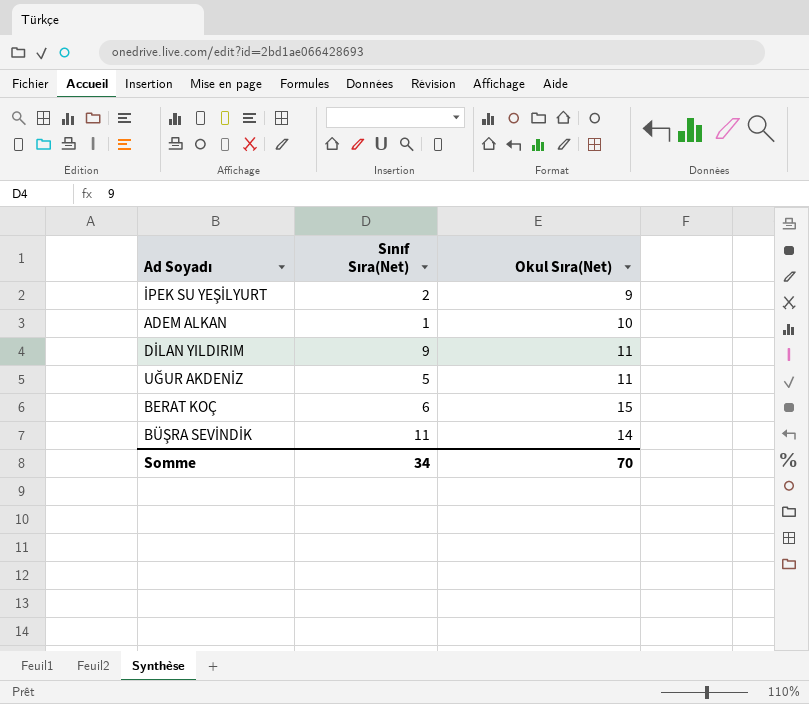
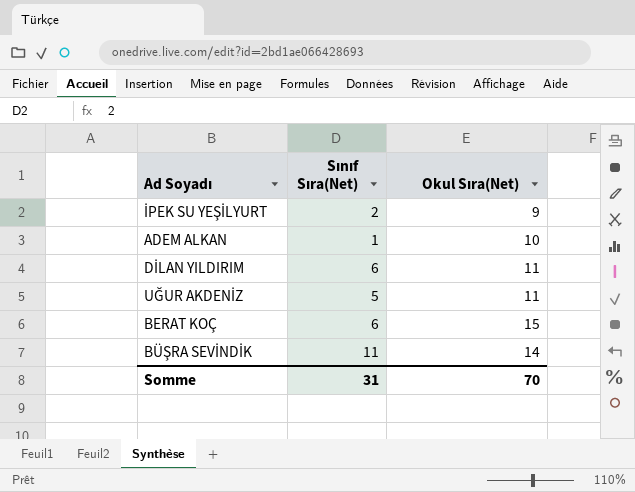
DİLAN YILDIRIM | Sınıf Sıra(Net): 9 -> 6
Somme | Sınıf Sıra(Net): 34 -> 31

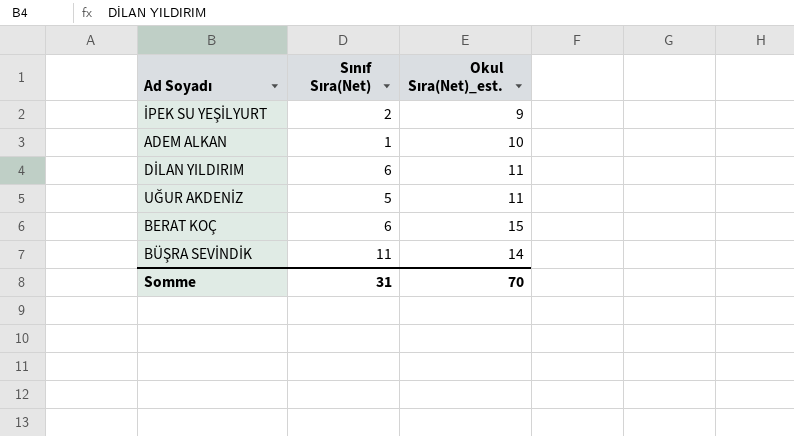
column name: Okul Sıra(Net) -> Okul Sıra(Net)_est.

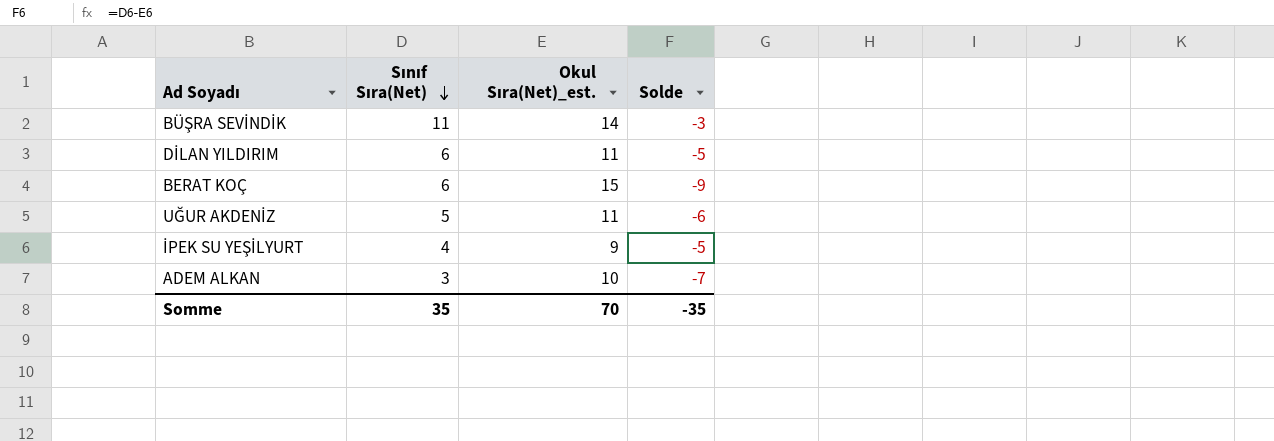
row order: none -> Sınıf Sıra(Net) descending
column Solde | formula: none -> [Sınıf Sıra(Net)] - [Okul Sıra(Net)_est.]
İPEK SU YEŞİLYURT | Sınıf Sıra(Net): 2 -> 4
ADEM ALKAN | Sınıf Sıra(Net): 1 -> 3
Somme | Sınıf Sıra(Net): 31 -> 35

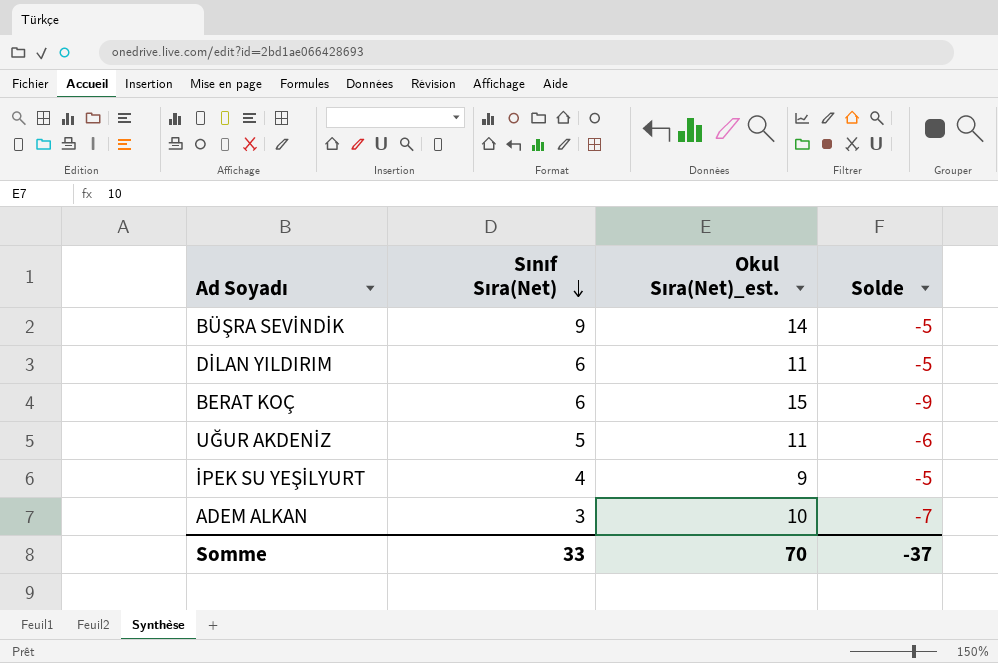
BÜŞRA SEVİNDİK | Sınıf Sıra(Net): 11 -> 9
BÜŞRA SEVİNDİK | Solde: -3 -> -5
Somme | Sınıf Sıra(Net): 35 -> 33
Somme | Solde: -35 -> -37

